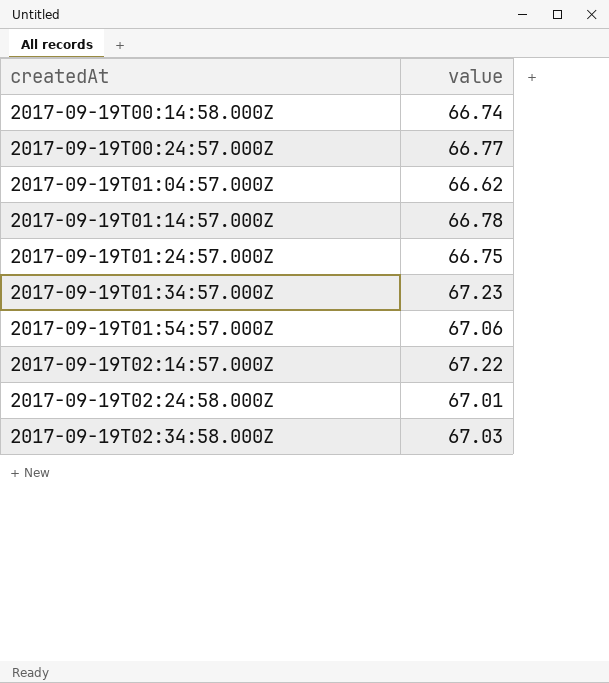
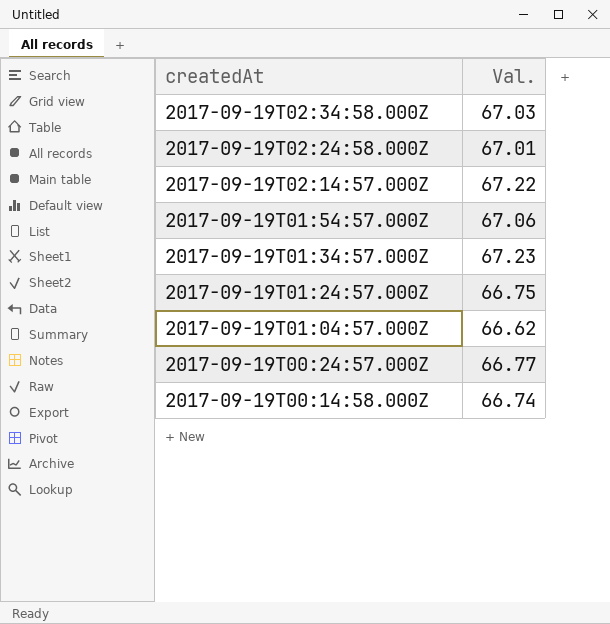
row order: createdAt ascending -> createdAt descending
column name: value -> Val.
row 2017-09-19T01:14:57.000Z: 66.78 -> none

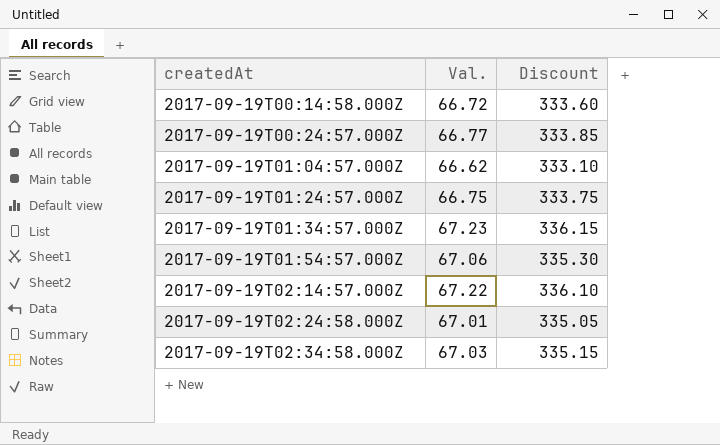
row order: createdAt descending -> createdAt ascending
column Discount | formula: none -> [Val.] * 5
2017-09-19T00:14:58.000Z | Val.: 66.74 -> 66.72

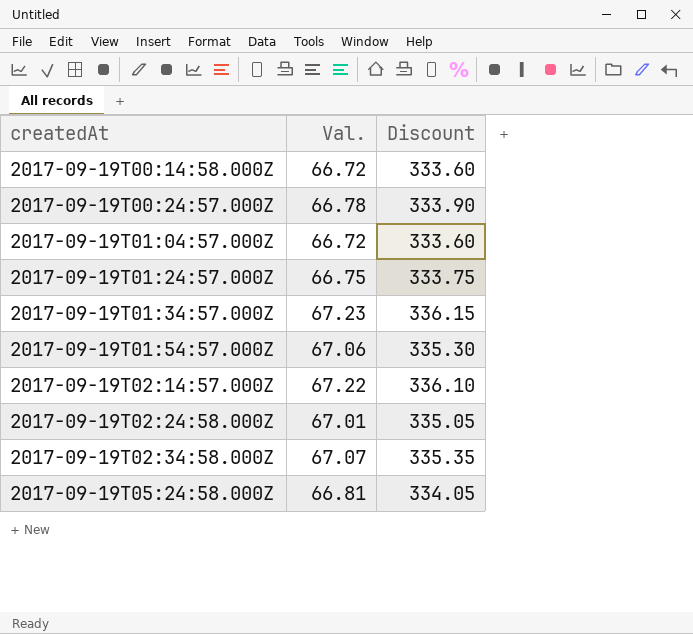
2017-09-19T00:24:57.000Z | Val.: 66.77 -> 66.78
2017-09-19T00:24:57.000Z | Discount: 333.85 -> 333.90
2017-09-19T01:04:57.000Z | Val.: 66.62 -> 66.72
2017-09-19T01:04:57.000Z | Discount: 333.10 -> 333.60
2017-09-19T02:34:58.000Z | Val.: 67.03 -> 67.07
2017-09-19T02:34:58.000Z | Discount: 335.15 -> 335.35
row 2017-09-19T05:24:58.000Z: none -> 66.81 | 334.05

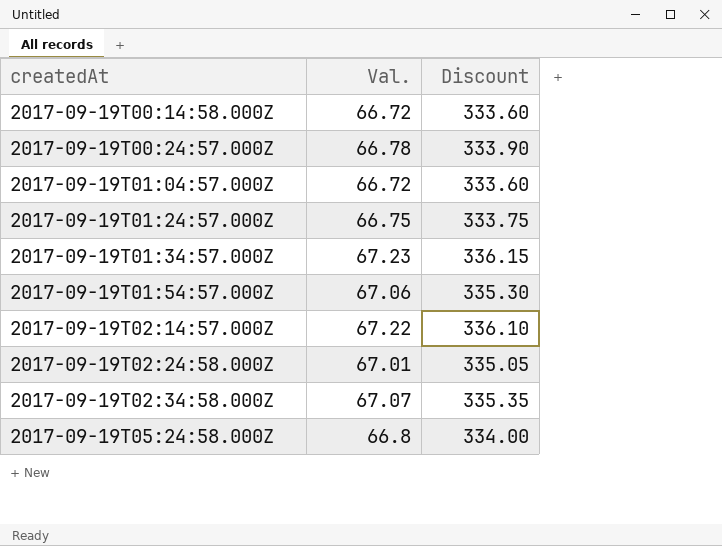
2017-09-19T05:24:58.000Z | Val.: 66.81 -> 66.8
2017-09-19T05:24:58.000Z | Discount: 334.05 -> 334.00

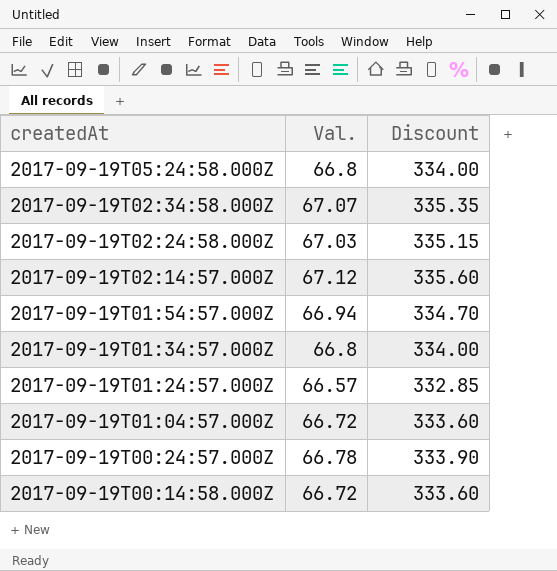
row order: createdAt ascending -> createdAt descending
2017-09-19T02:24:58.000Z | Val.: 67.01 -> 67.03
2017-09-19T02:24:58.000Z | Discount: 335.05 -> 335.15
2017-09-19T02:14:57.000Z | Val.: 67.22 -> 67.12
2017-09-19T02:14:57.000Z | Discount: 336.10 -> 335.60
2017-09-19T01:54:57.000Z | Val.: 67.06 -> 66.94
2017-09-19T01:54:57.000Z | Discount: 335.30 -> 334.70
2017-09-19T01:34:57.000Z | Val.: 67.23 -> 66.8
2017-09-19T01:34:57.000Z | Discount: 336.15 -> 334.00
2017-09-19T01:24:57.000Z | Val.: 66.75 -> 66.57
2017-09-19T01:24:57.000Z | Discount: 333.75 -> 332.85

